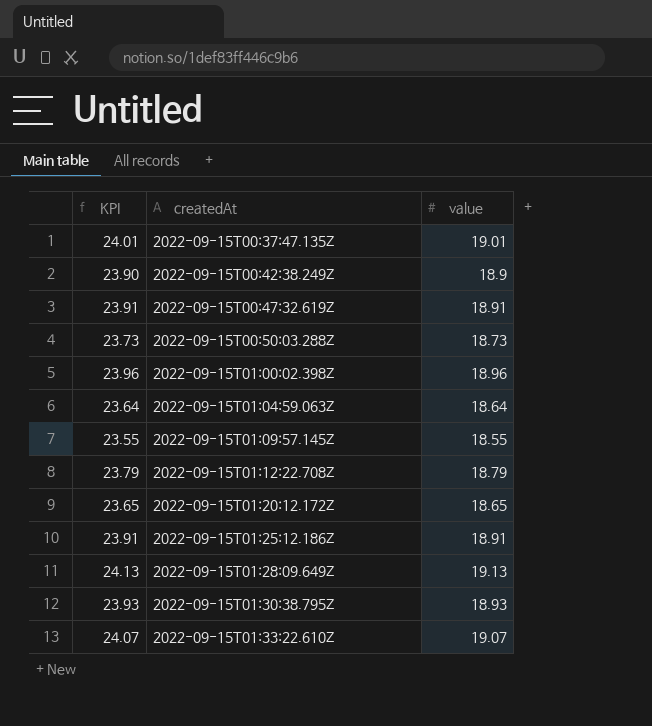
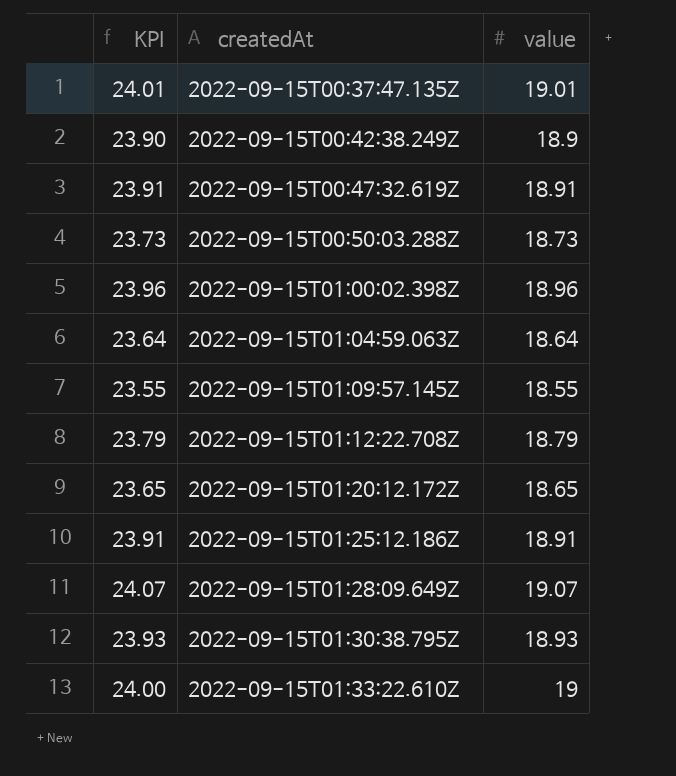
2022-09-15T01:28:09.649Z | KPI: 24.13 -> 24.07
2022-09-15T01:28:09.649Z | value: 19.13 -> 19.07
2022-09-15T01:33:22.610Z | KPI: 24.07 -> 24.00
2022-09-15T01:33:22.610Z | value: 19.07 -> 19

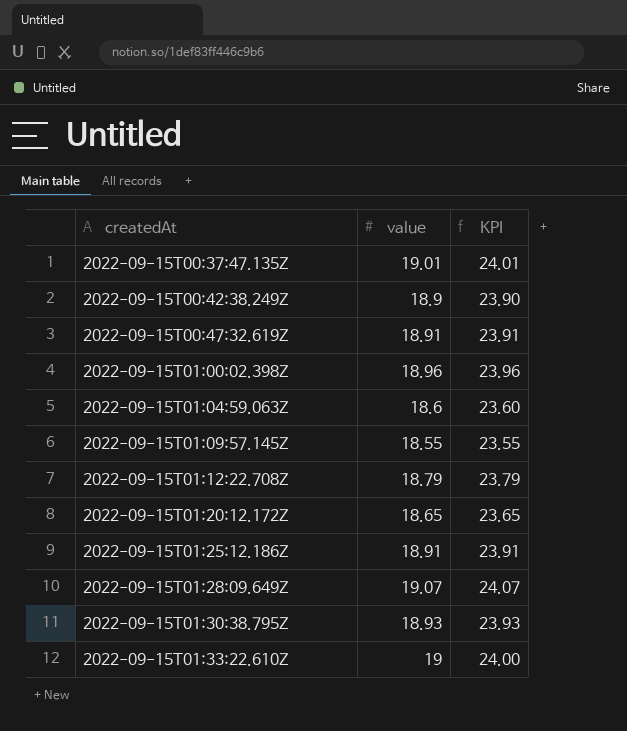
column KPI | position: 1 -> 3
row 2022-09-15T00:50:03.288Z: 23.73 | 18.73 -> none
2022-09-15T01:04:59.063Z | value: 18.64 -> 18.6
2022-09-15T01:04:59.063Z | KPI: 23.64 -> 23.60

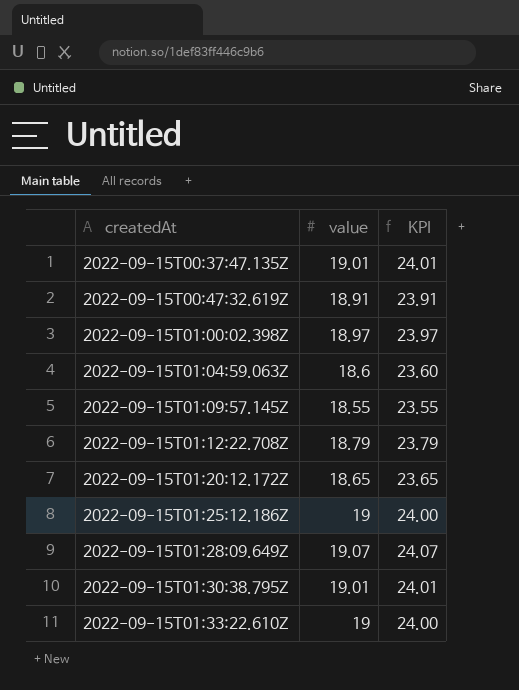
row 2022-09-15T00:42:38.249Z: 18.9 | 23.90 -> none
2022-09-15T01:00:02.398Z | value: 18.96 -> 18.97
2022-09-15T01:00:02.398Z | KPI: 23.96 -> 23.97
2022-09-15T01:25:12.186Z | value: 18.91 -> 19
2022-09-15T01:25:12.186Z | KPI: 23.91 -> 24.00
2022-09-15T01:30:38.795Z | value: 18.93 -> 19.01
2022-09-15T01:30:38.795Z | KPI: 23.93 -> 24.01

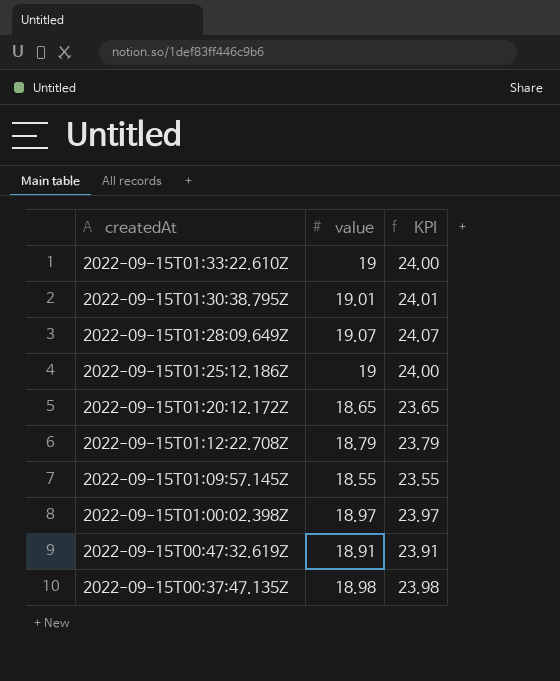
row order: createdAt ascending -> createdAt descending
row 2022-09-15T01:04:59.063Z: 18.6 | 23.60 -> none
2022-09-15T00:37:47.135Z | value: 19.01 -> 18.98
2022-09-15T00:37:47.135Z | KPI: 24.01 -> 23.98

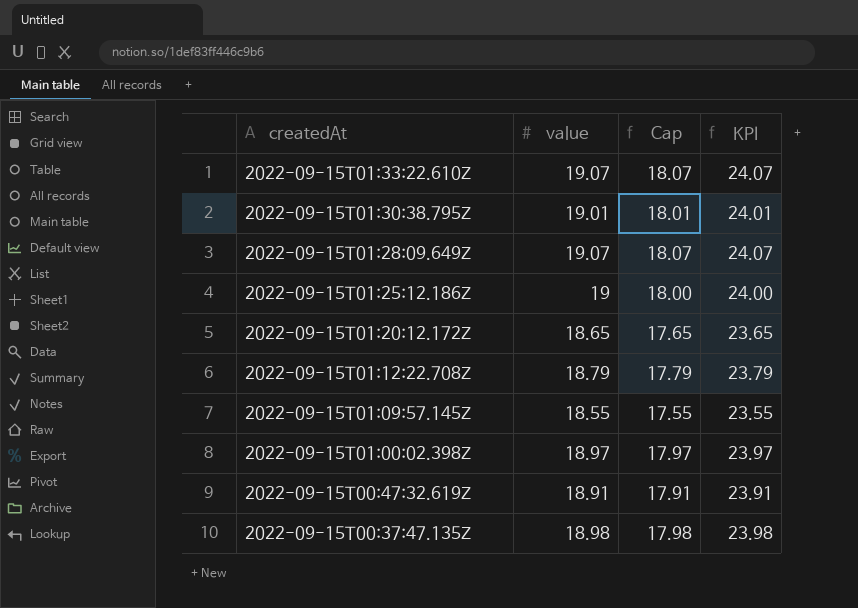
column Cap | formula: none -> [value] - 1
2022-09-15T01:33:22.610Z | value: 19 -> 19.07
2022-09-15T01:33:22.610Z | KPI: 24.00 -> 24.07

